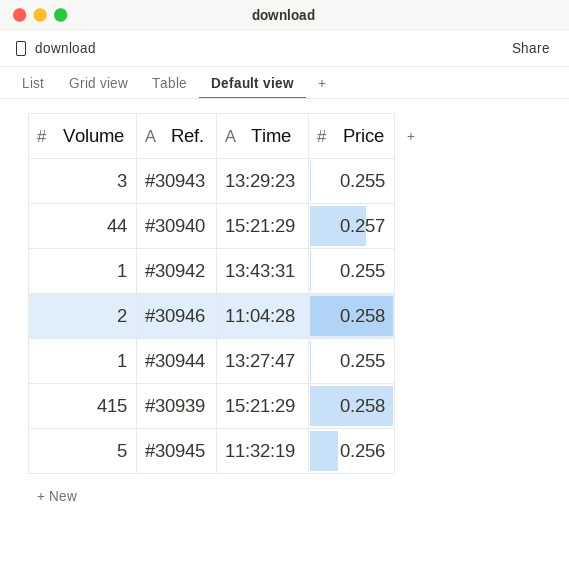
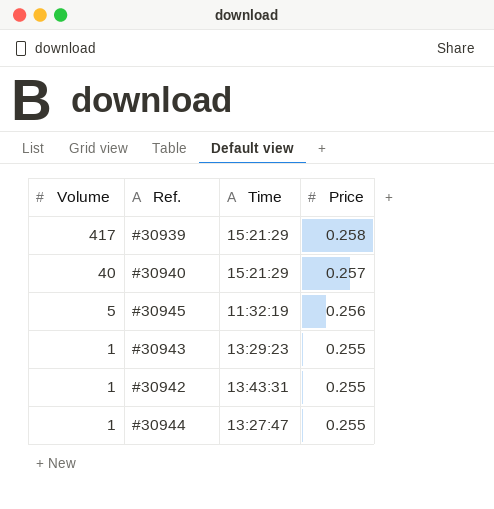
row order: none -> Volume descending
row #30946: 2 | 11:04:28 | 0.258 -> none
#30939 | Volume: 415 -> 417
#30940 | Volume: 44 -> 40
#30943 | Volume: 3 -> 1

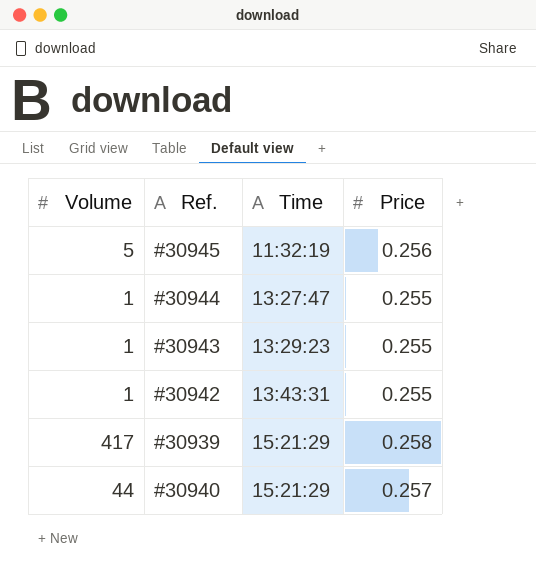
row order: Volume descending -> Time ascending
#30940 | Volume: 40 -> 44

